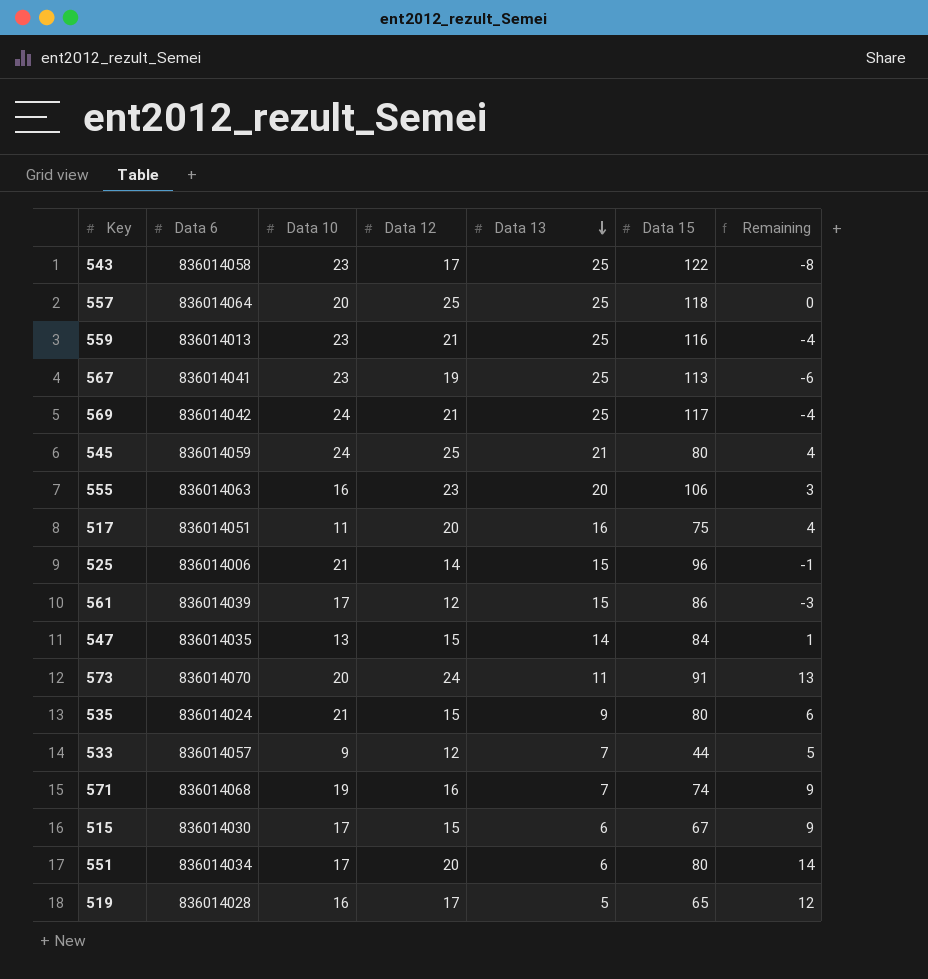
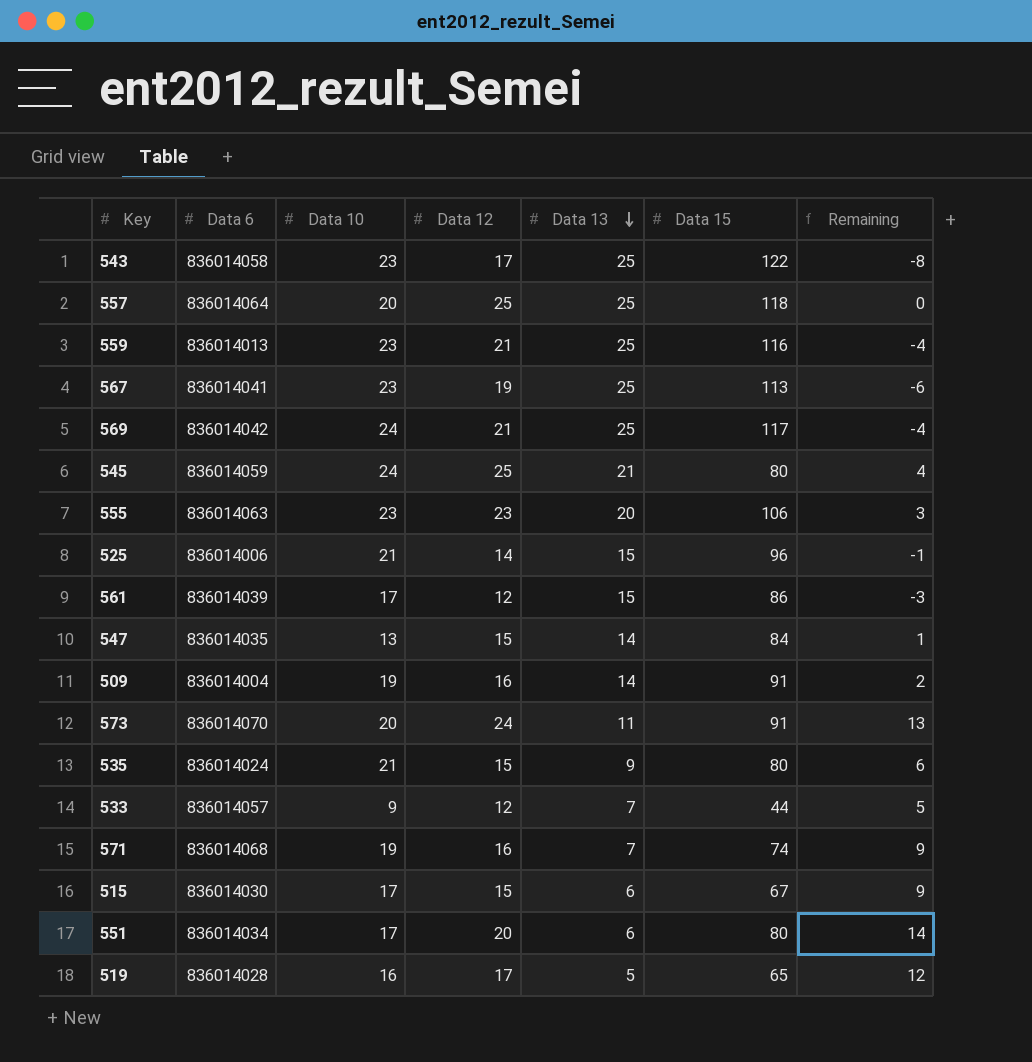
row 517: 836014051 | 11 | 20 | 16 | 75 | 4 -> none
555 | Data 10: 16 -> 23
row 509: none -> 836014004 | 19 | 16 | 14 | 91 | 2

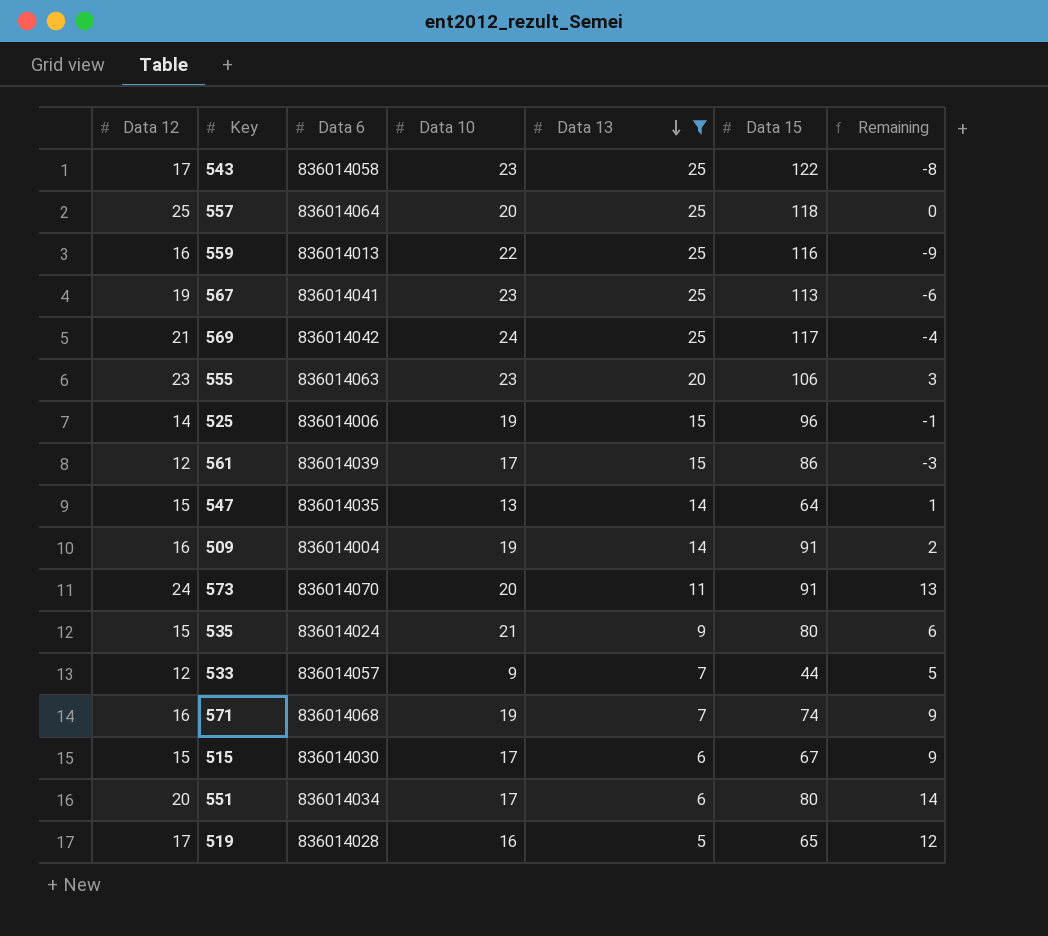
filter: none -> Data 13 != 21
column Data 12 | position: 4 -> 1
559 | Data 12: 21 -> 16
559 | Data 10: 23 -> 22
559 | Remaining: -4 -> -9
525 | Data 10: 21 -> 19
547 | Data 15: 84 -> 64

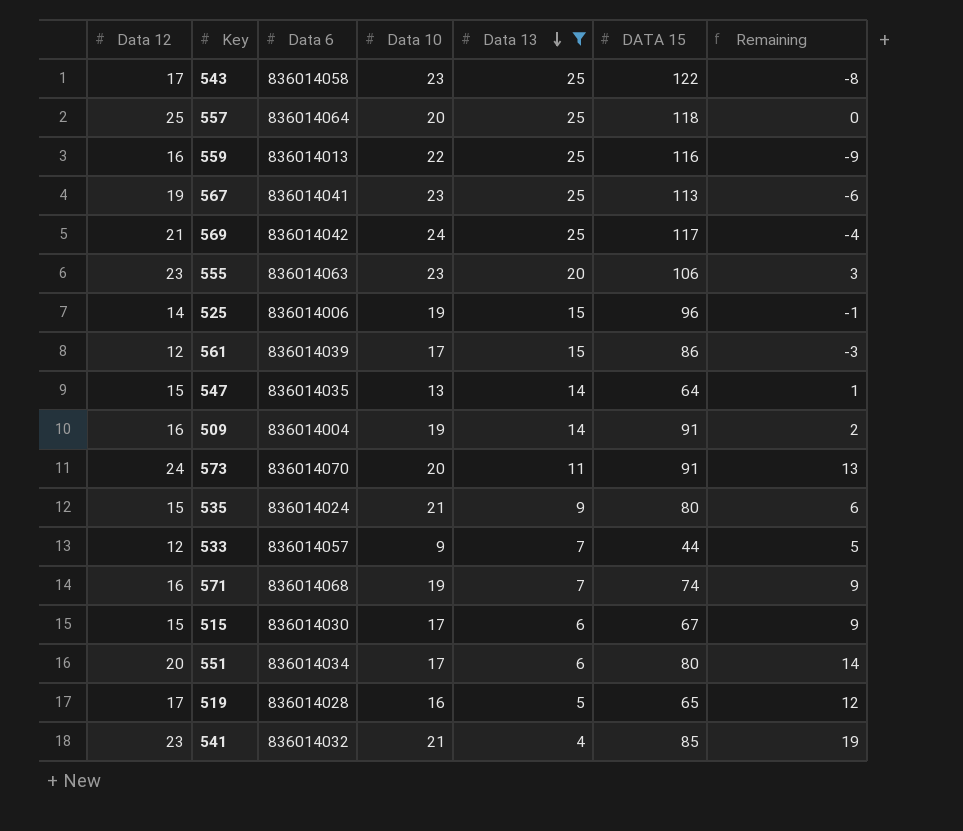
column name: Data 15 -> DATA 15
row 541: none -> 23 | 836014032 | 21 | 4 | 85 | 19

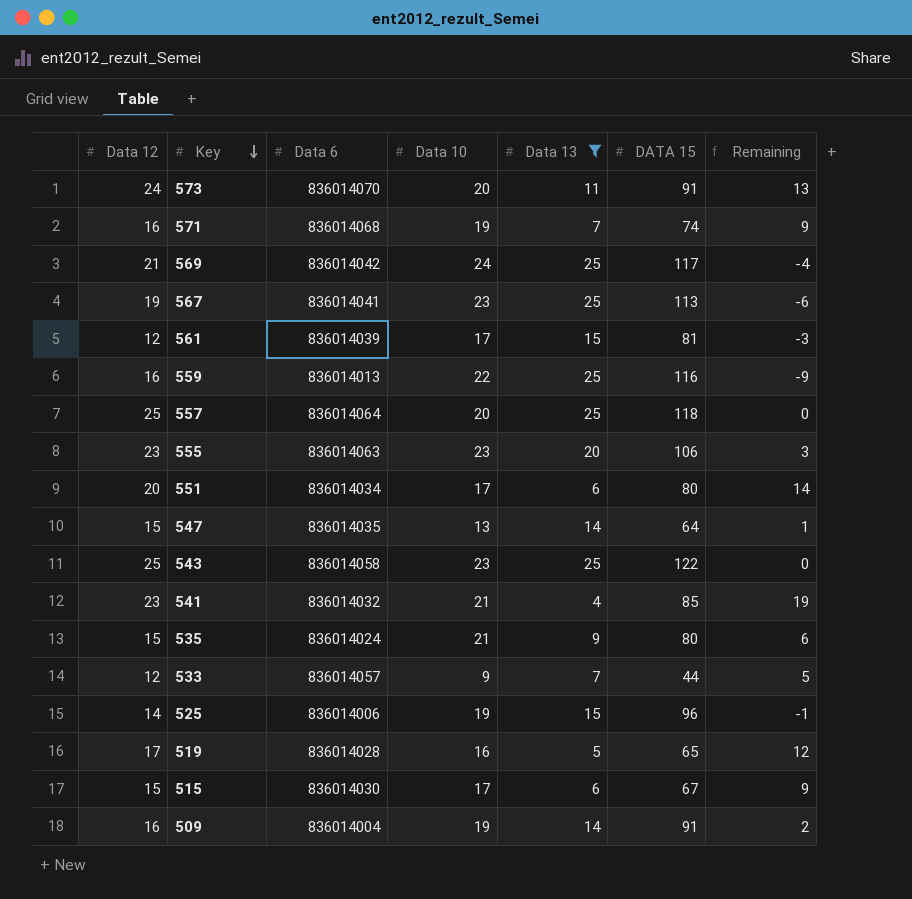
row order: Data 13 descending -> Key descending
561 | DATA 15: 86 -> 81
543 | Data 12: 17 -> 25
543 | Remaining: -8 -> 0

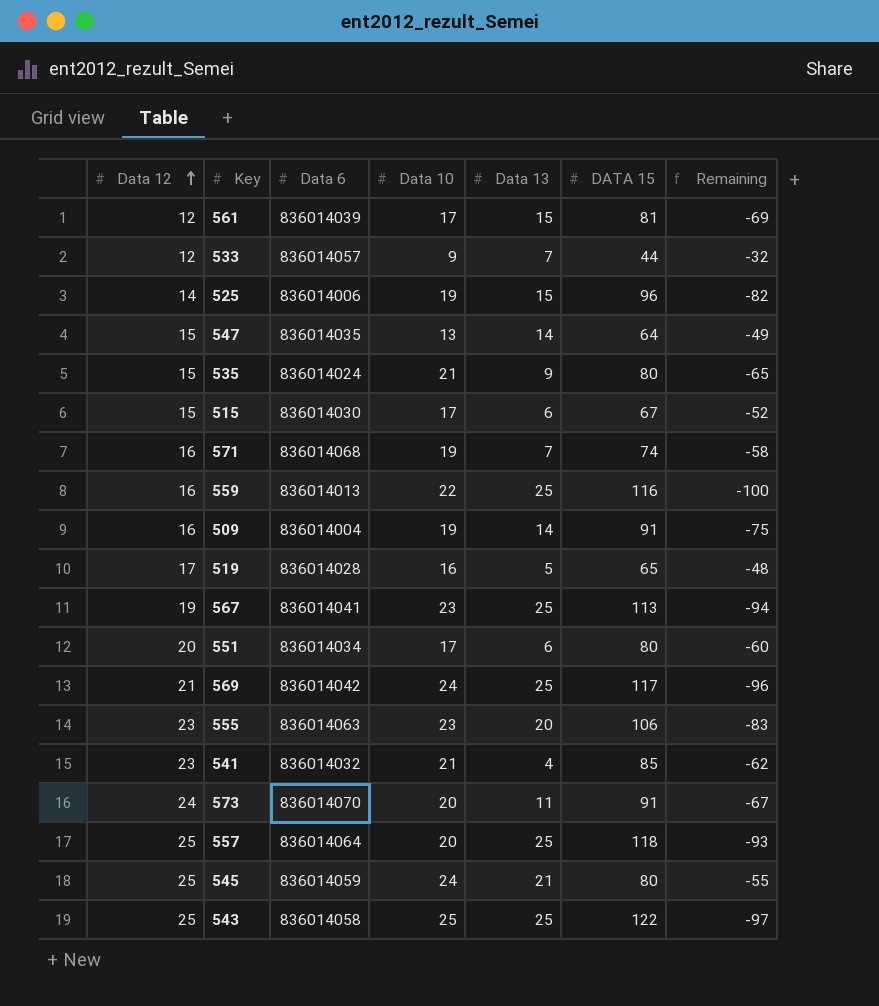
filter: Data 13 != 21 -> none
row order: Key descending -> Data 12 ascending
column Remaining | formula: [Data 12] - [Data 13] -> [Data 12] - [DATA 15]
543 | Data 10: 23 -> 25

